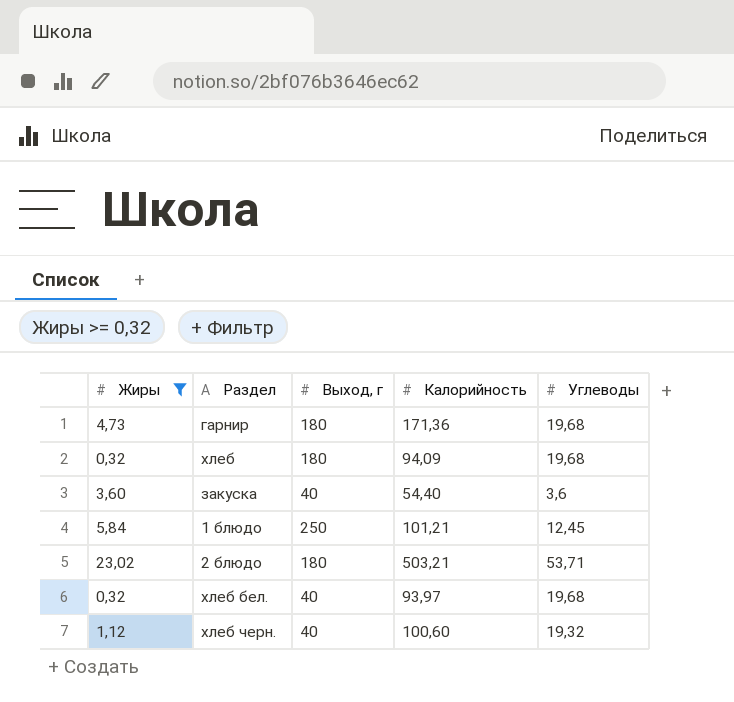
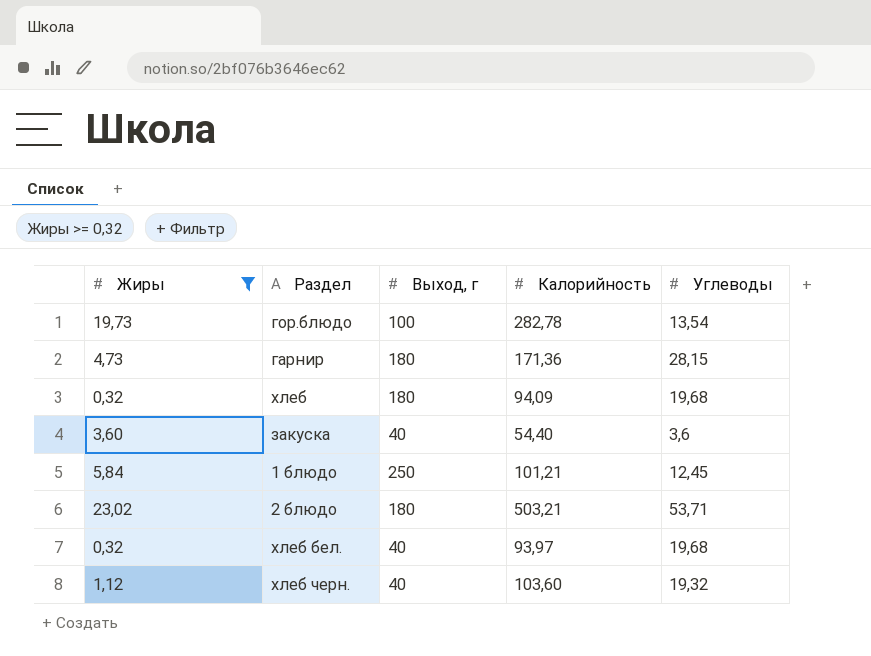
row гор.блюдо: none -> 19,73 | 100 | 282,78 | 13,54
гарнир | Углеводы: 19,68 -> 28,15
хлеб черн. | Калорийность: 100,60 -> 103,60

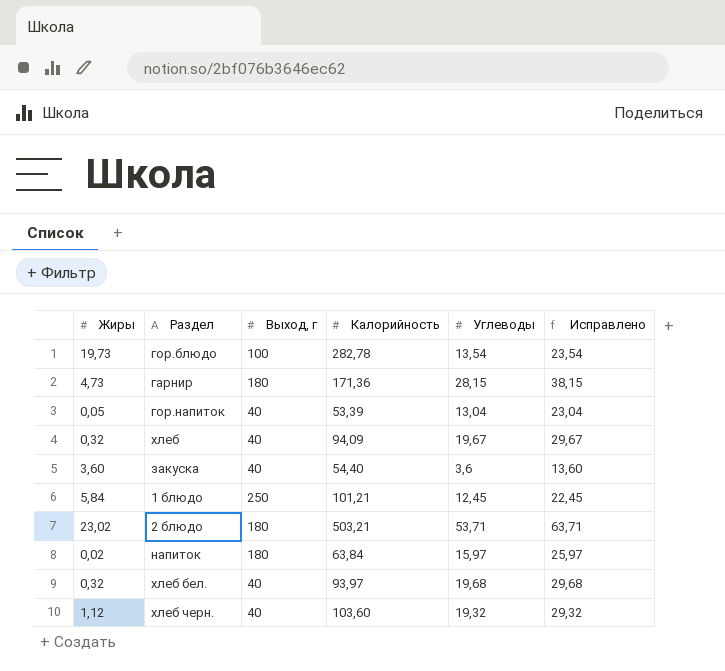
filter: Жиры >= 0,32 -> none
column Исправлено | formula: none -> [Углеводы] + 10
хлеб | Выход, г: 180 -> 40
хлеб | Углеводы: 19,68 -> 19,67

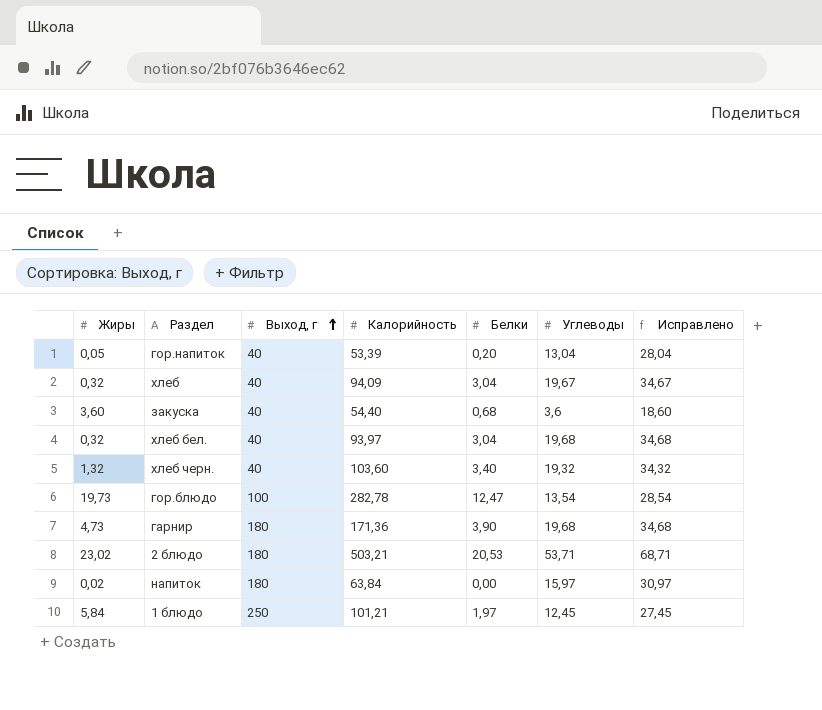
row order: none -> Выход, г ascending
column Белки | position: none -> 5
column Исправлено | formula: [Углеводы] + 10 -> [Углеводы] + 15
хлеб черн. | Жиры: 1,12 -> 1,32
гарнир | Углеводы: 28,15 -> 19,68

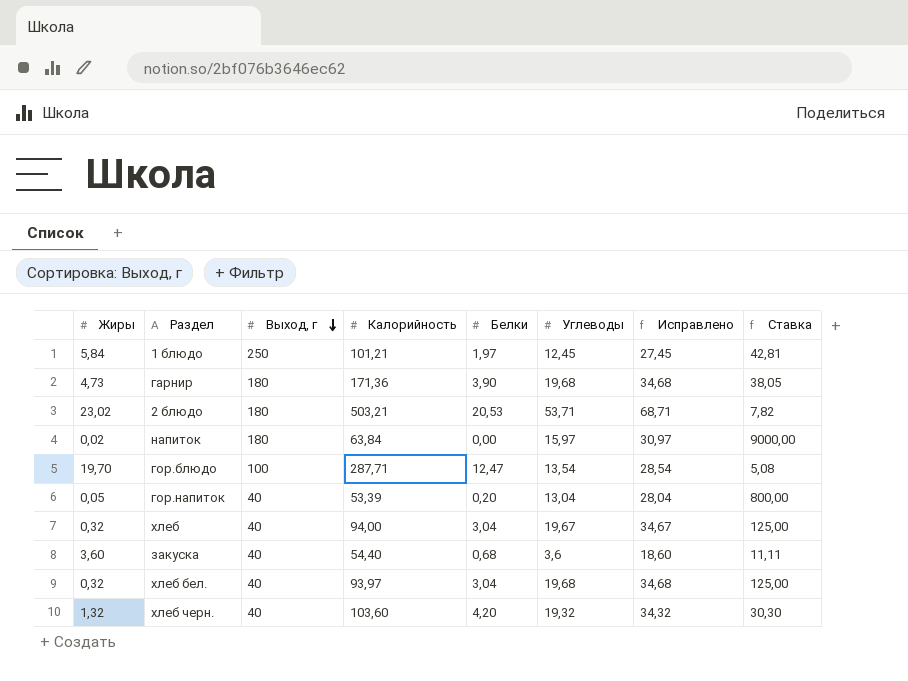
row order: Выход, г ascending -> Выход, г descending
column Ставка | formula: none -> [Выход, г] / [Жиры]
гор.блюдо | Жиры: 19,73 -> 19,70
гор.блюдо | Калорийность: 282,78 -> 287,71
хлеб | Калорийность: 94,09 -> 94,00
хлеб черн. | Белки: 3,40 -> 4,20

